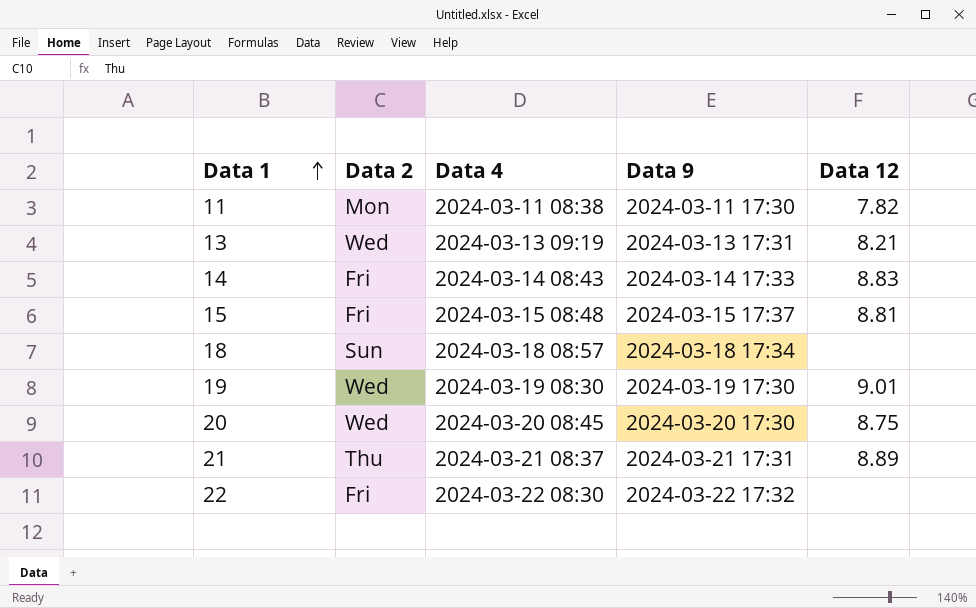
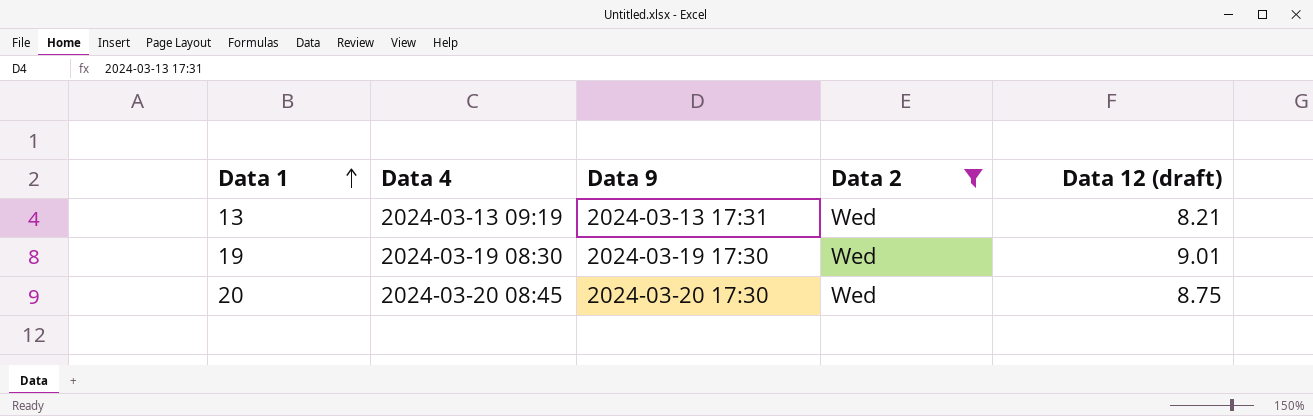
filter: none -> Data 2 = Wed
column Data 2 | position: 2 -> 4
column name: Data 12 -> Data 12 (draft)

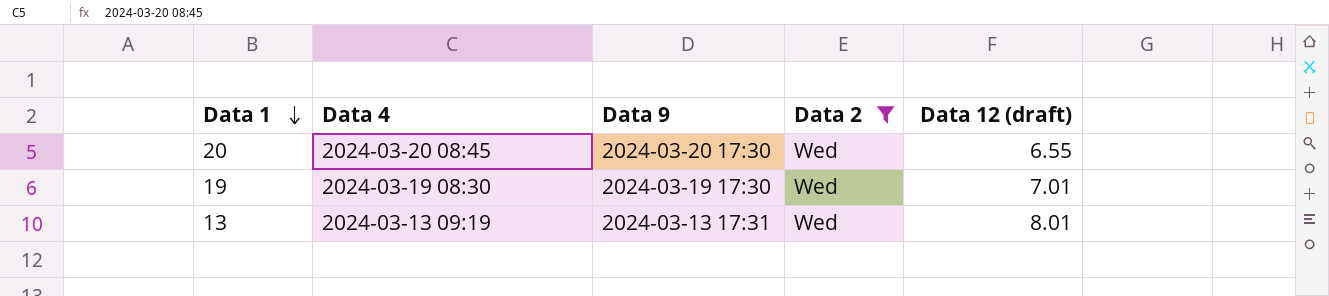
row order: Data 1 ascending -> Data 1 descending
20 | Data 12 (draft): 8.75 -> 6.55
19 | Data 12 (draft): 9.01 -> 7.01
13 | Data 12 (draft): 8.21 -> 8.01

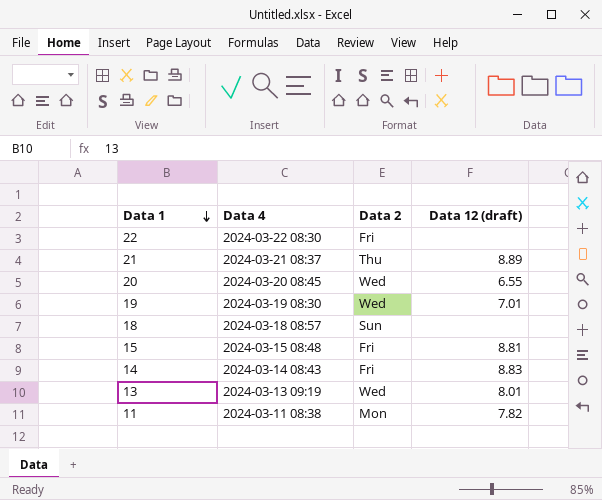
filter: Data 2 = Wed -> none
column Data 9 | position: 3 -> none

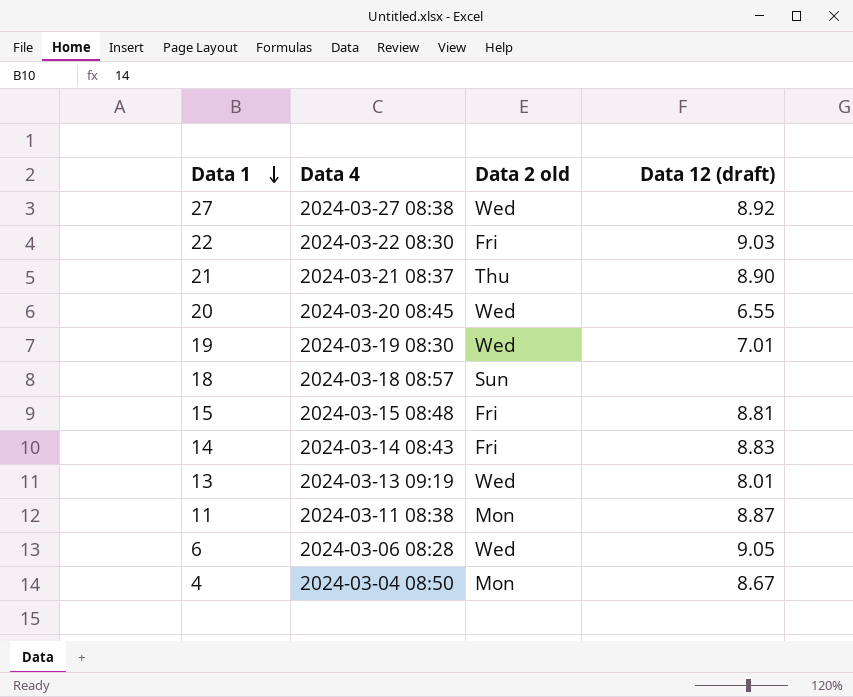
column name: Data 2 -> Data 2 old
row 27: none -> 2024-03-27 08:38 | Wed | 8.92
22 | Data 12 (draft): none -> 9.03
21 | Data 12 (draft): 8.89 -> 8.90
11 | Data 12 (draft): 7.82 -> 8.87
row 6: none -> 2024-03-06 08:28 | Wed | 9.05
row 4: none -> 2024-03-04 08:50 | Mon | 8.67

